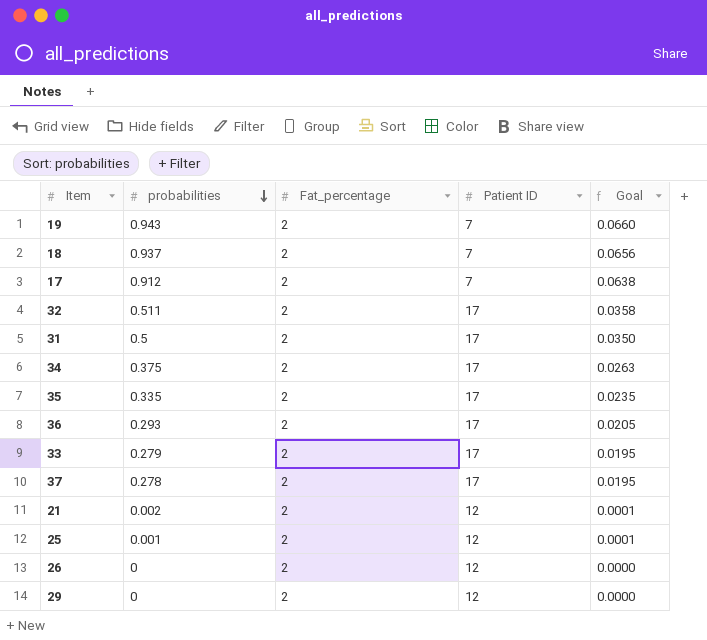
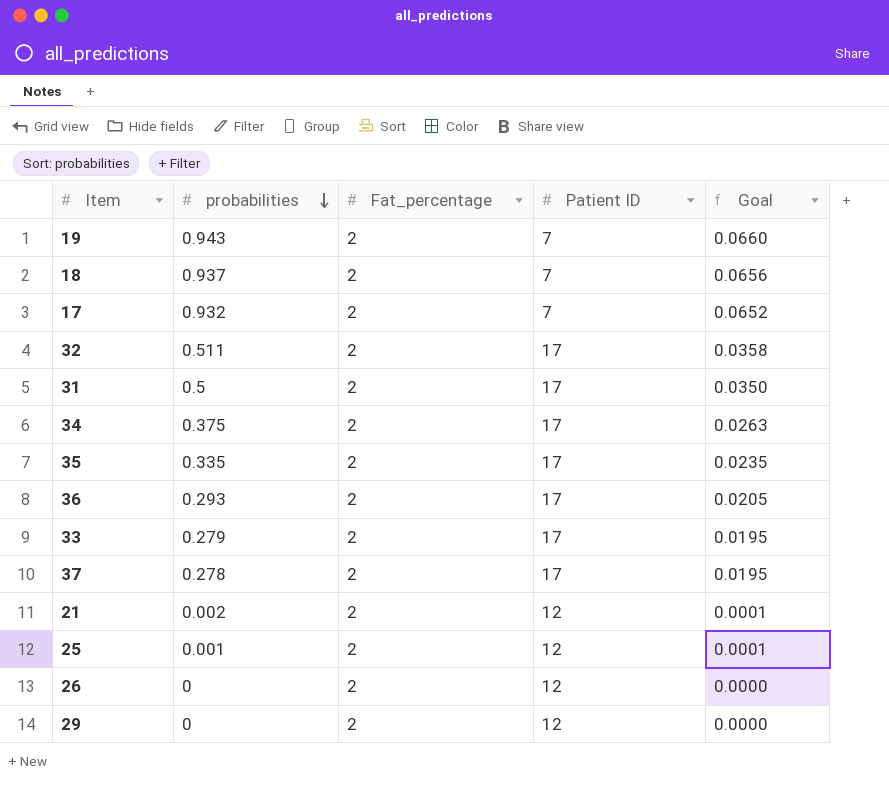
17 | probabilities: 0.912 -> 0.932
17 | Goal: 0.0638 -> 0.0652

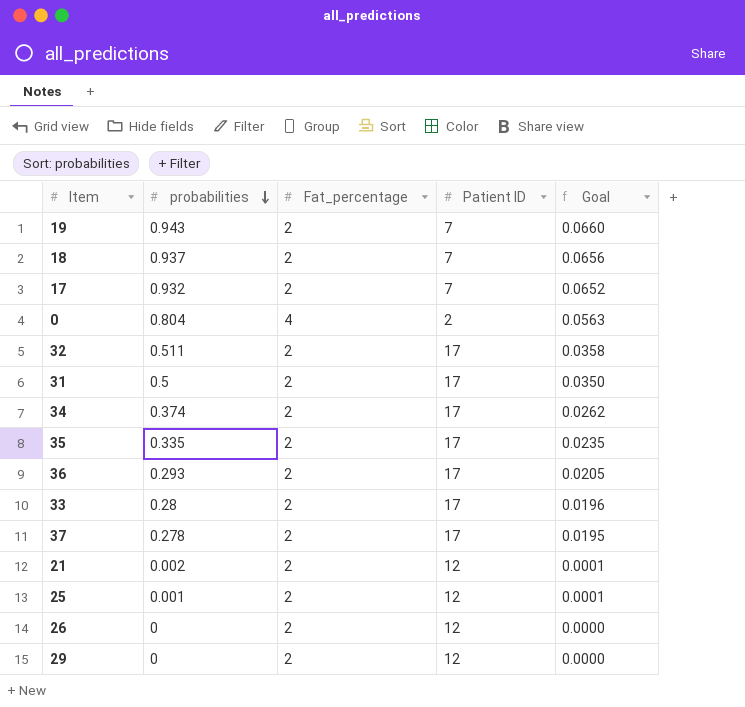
row 0: none -> 0.804 | 4 | 2 | 0.0563
34 | probabilities: 0.375 -> 0.374
34 | Goal: 0.0263 -> 0.0262
33 | probabilities: 0.279 -> 0.28
33 | Goal: 0.0195 -> 0.0196

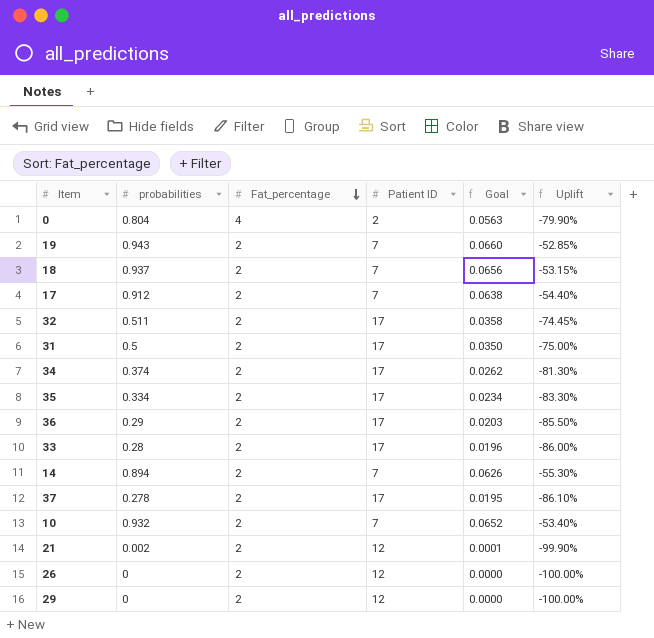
row order: probabilities descending -> Fat_percentage descending
column Uplift | formula: none -> ([probabilities] - [Fat_percentage]) / [Fat_percentage]
row 25: 0.001 | 2 | 12 | 0.0001 -> none
17 | probabilities: 0.932 -> 0.912
17 | Goal: 0.0652 -> 0.0638
35 | probabilities: 0.335 -> 0.334
35 | Goal: 0.0235 -> 0.0234
36 | probabilities: 0.293 -> 0.29
36 | Goal: 0.0205 -> 0.0203
row 14: none -> 0.894 | 2 | 7 | 0.0626 | -55.30%
row 10: none -> 0.932 | 2 | 7 | 0.0652 | -53.40%

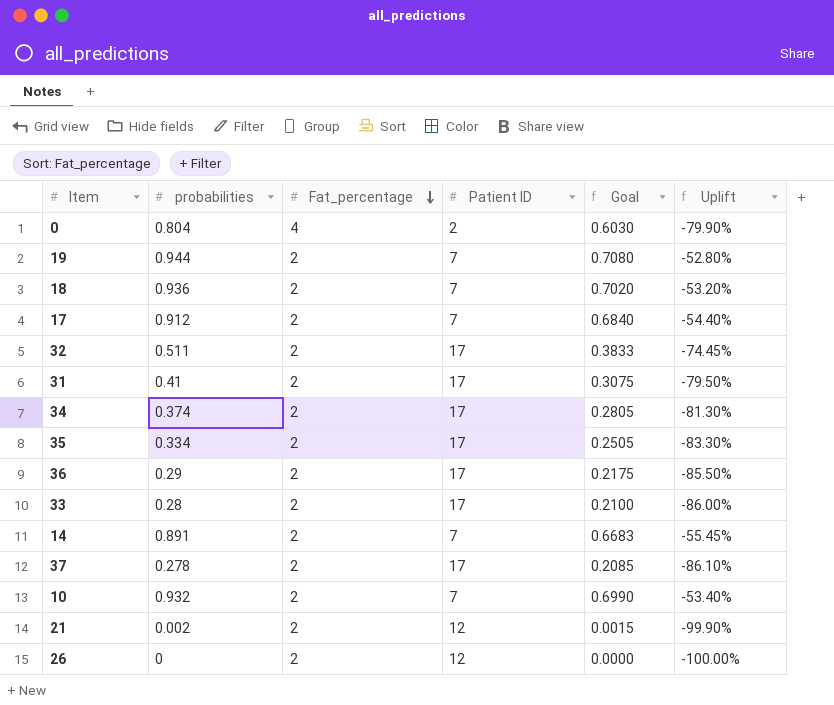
column Goal | formula: [probabilities] * 0.07 -> [probabilities] * 0.75
row 29: 0 | 2 | 12 | 0.0000 | -100.00% -> none
19 | probabilities: 0.943 -> 0.944
19 | Uplift: -52.85% -> -52.80%
18 | probabilities: 0.937 -> 0.936
18 | Uplift: -53.15% -> -53.20%
31 | probabilities: 0.5 -> 0.41
31 | Uplift: -75.00% -> -79.50%
14 | probabilities: 0.894 -> 0.891
14 | Uplift: -55.30% -> -55.45%

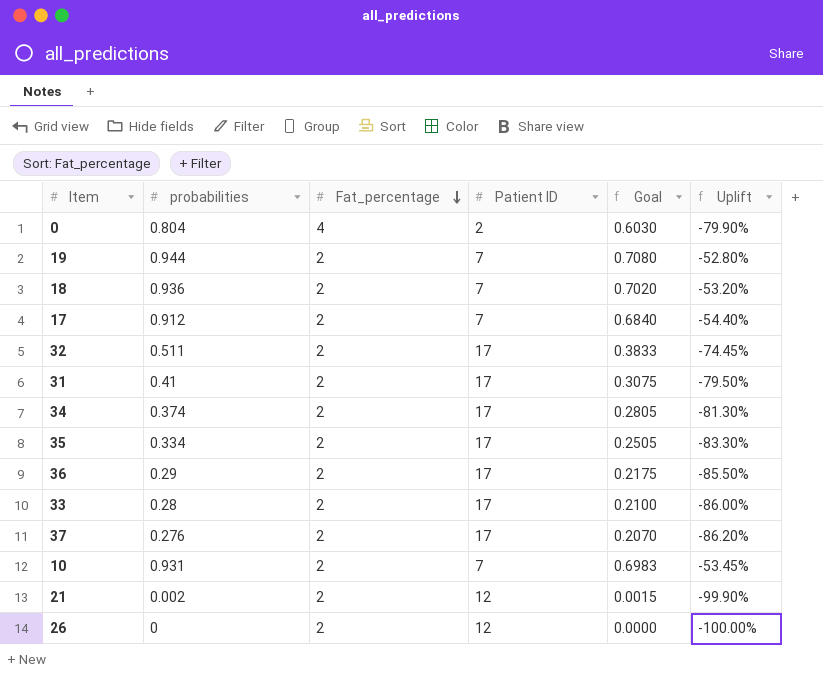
row 14: 0.891 | 2 | 7 | 0.6683 | -55.45% -> none
37 | probabilities: 0.278 -> 0.276
37 | Goal: 0.2085 -> 0.2070
37 | Uplift: -86.10% -> -86.20%
10 | probabilities: 0.932 -> 0.931
10 | Goal: 0.6990 -> 0.6983
10 | Uplift: -53.40% -> -53.45%

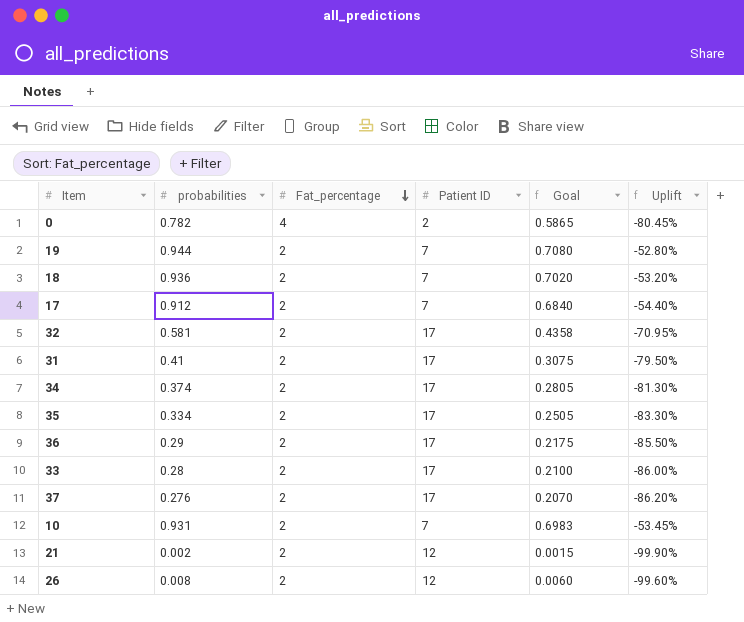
0 | probabilities: 0.804 -> 0.782
0 | Goal: 0.6030 -> 0.5865
0 | Uplift: -79.90% -> -80.45%
32 | probabilities: 0.511 -> 0.581
32 | Goal: 0.3833 -> 0.4358
32 | Uplift: -74.45% -> -70.95%
26 | probabilities: 0 -> 0.008
26 | Goal: 0.0000 -> 0.0060
26 | Uplift: -100.00% -> -99.60%

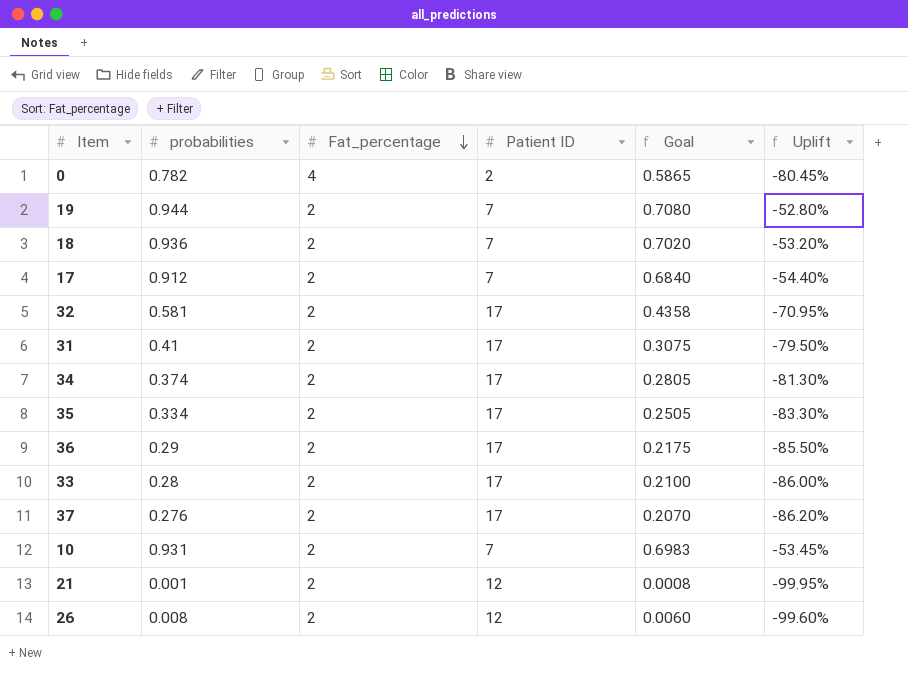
21 | probabilities: 0.002 -> 0.001
21 | Goal: 0.0015 -> 0.0008
21 | Uplift: -99.90% -> -99.95%

